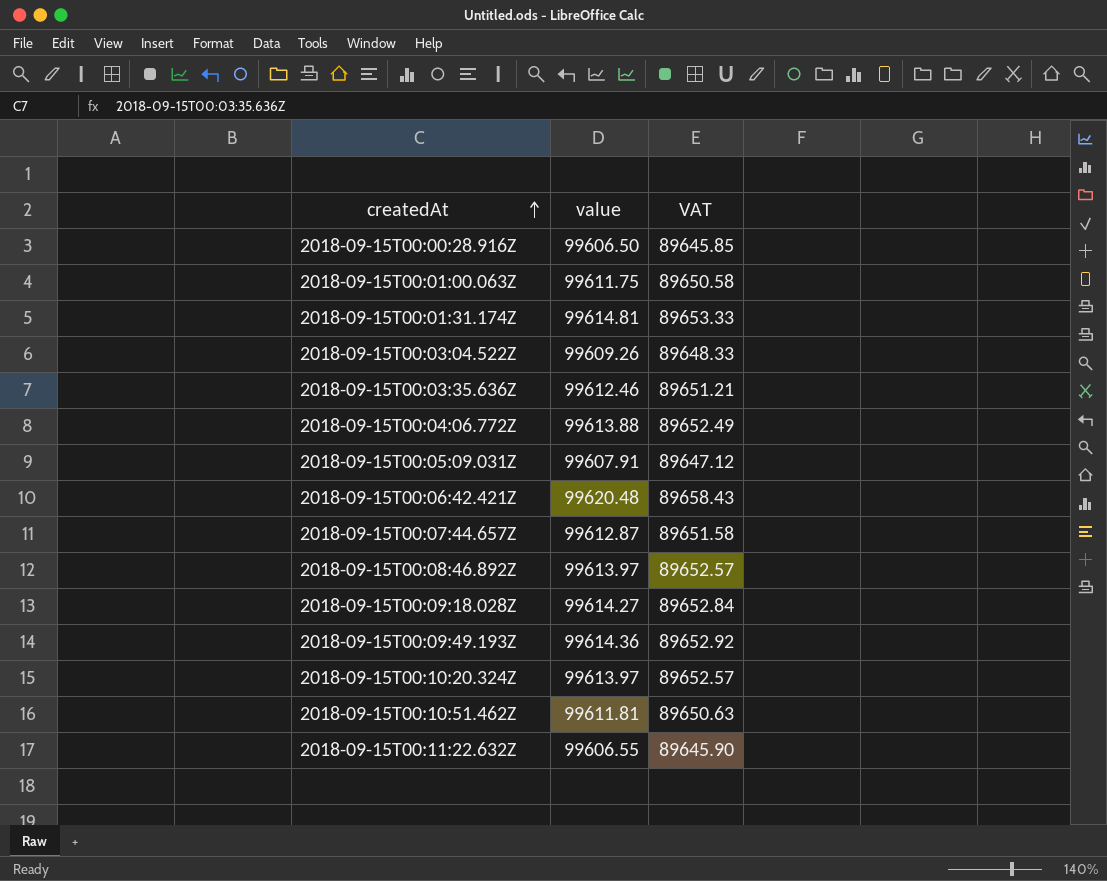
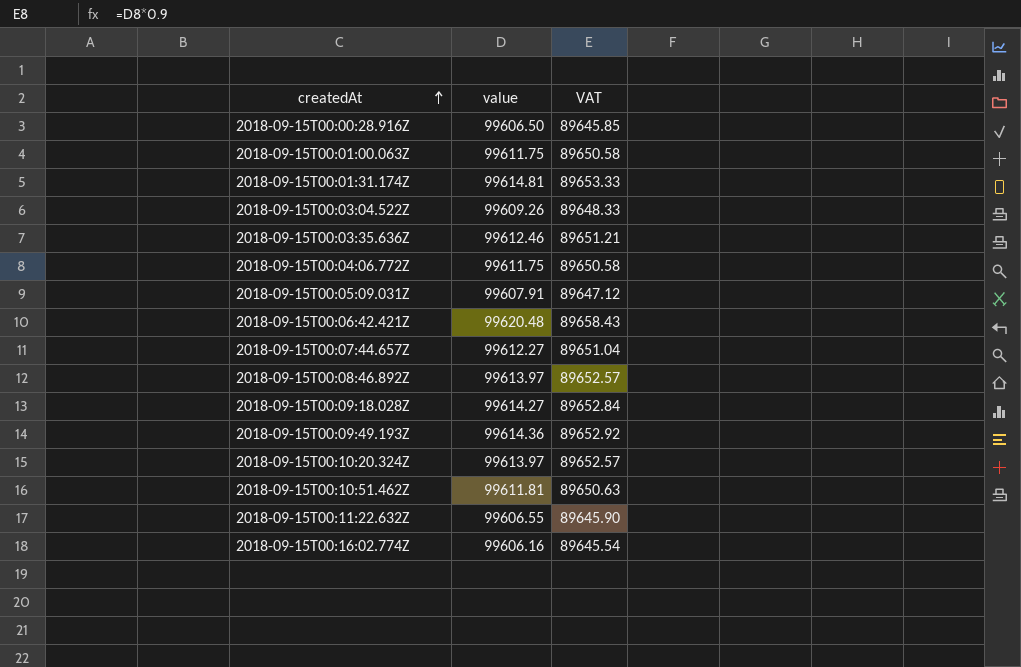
2018-09-15T00:04:06.772Z | value: 99613.88 -> 99611.75
2018-09-15T00:04:06.772Z | VAT: 89652.49 -> 89650.58
2018-09-15T00:07:44.657Z | value: 99612.87 -> 99612.27
2018-09-15T00:07:44.657Z | VAT: 89651.58 -> 89651.04
row 2018-09-15T00:16:02.774Z: none -> 99606.16 | 89645.54

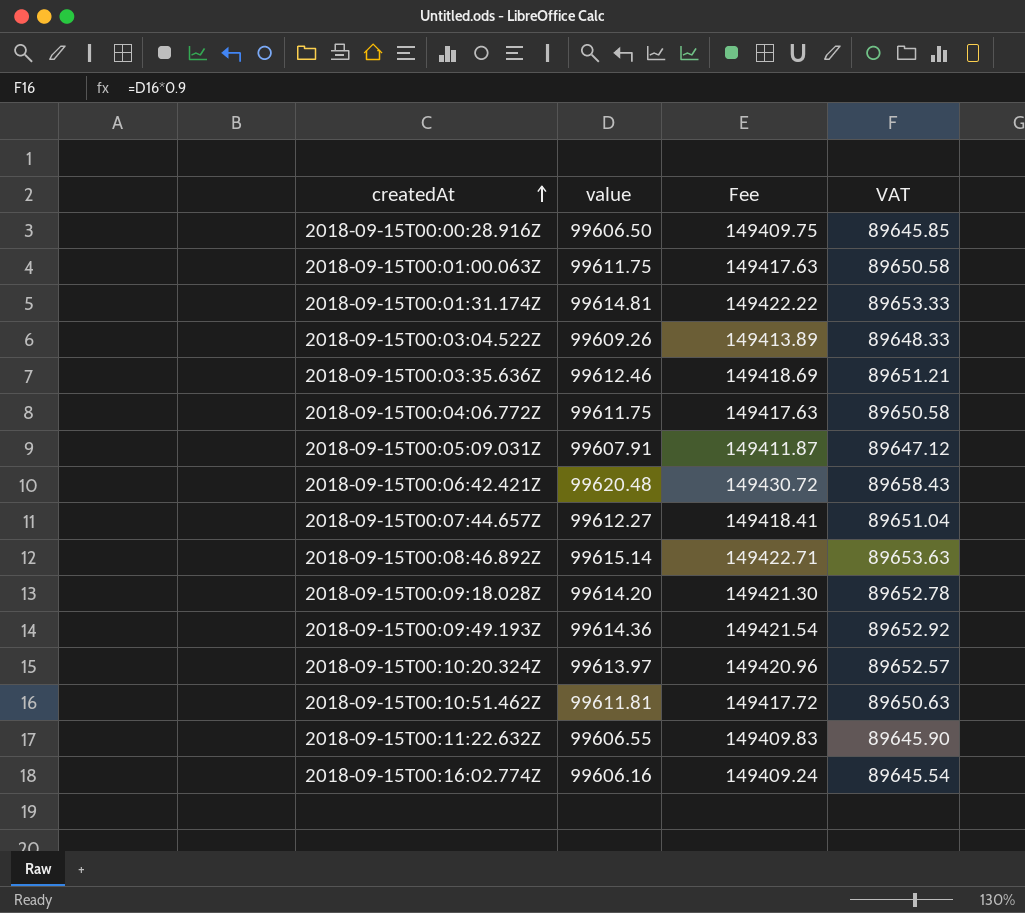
column Fee | formula: none -> [value] * 1.5
2018-09-15T00:08:46.892Z | value: 99613.97 -> 99615.14
2018-09-15T00:08:46.892Z | VAT: 89652.57 -> 89653.63
2018-09-15T00:09:18.028Z | value: 99614.27 -> 99614.20
2018-09-15T00:09:18.028Z | VAT: 89652.84 -> 89652.78

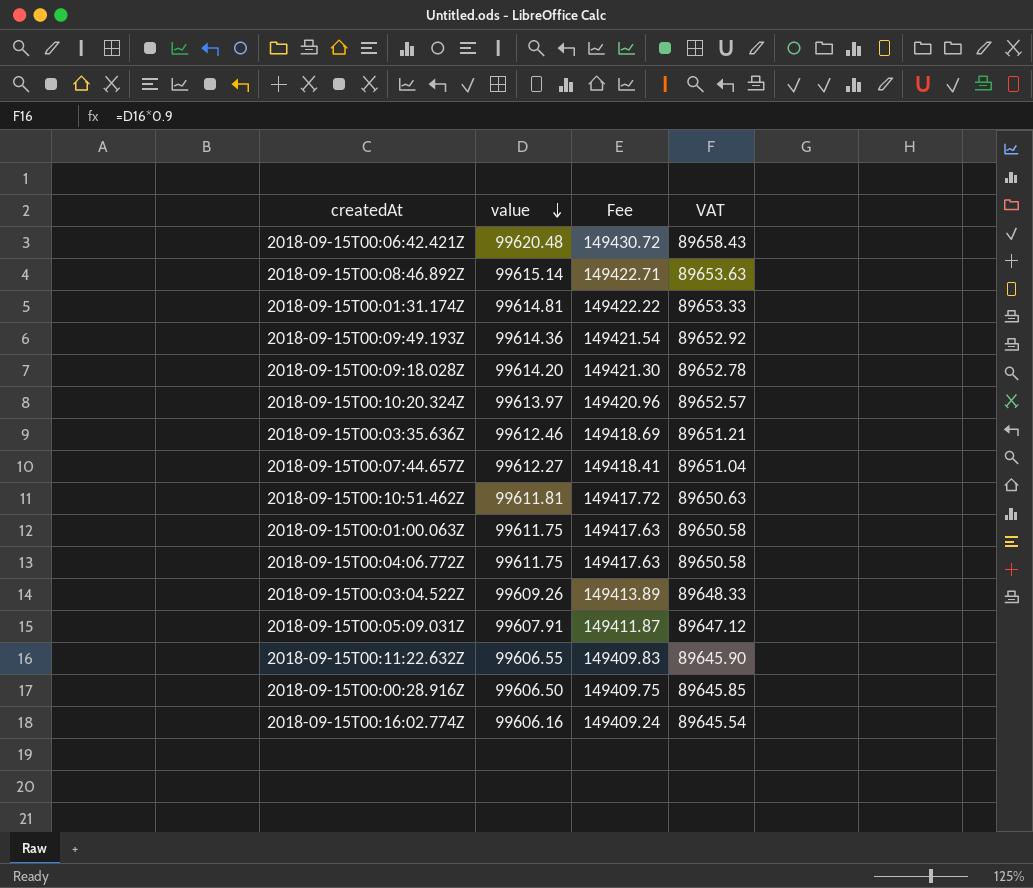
row order: createdAt ascending -> value descending

